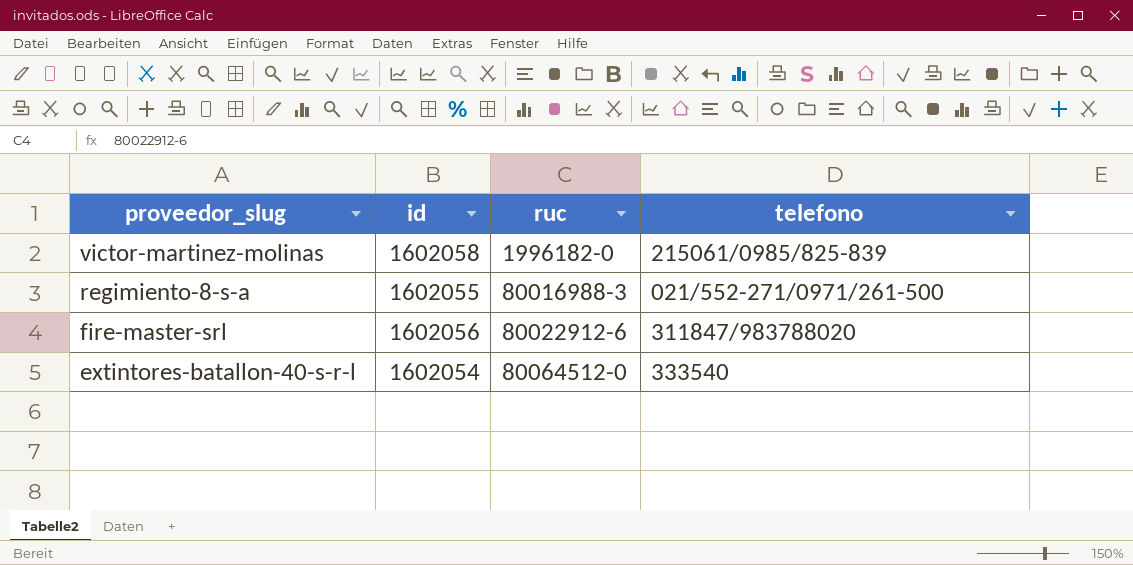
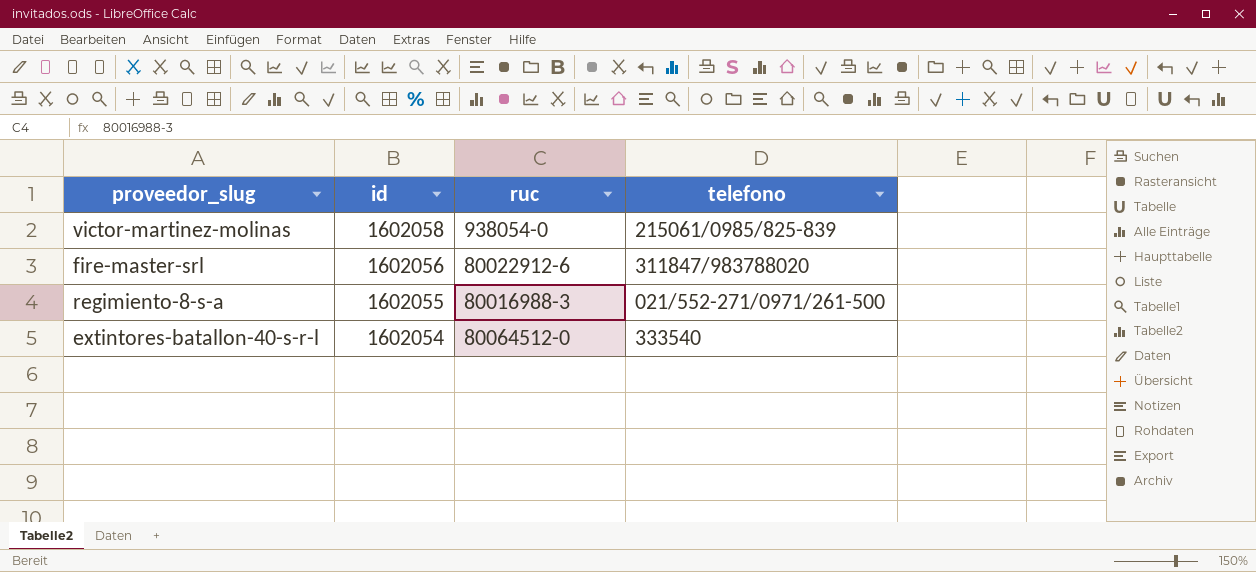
row order: proveedor_slug descending -> id descending
victor-martinez-molinas | ruc: 1996182-0 -> 938054-0

